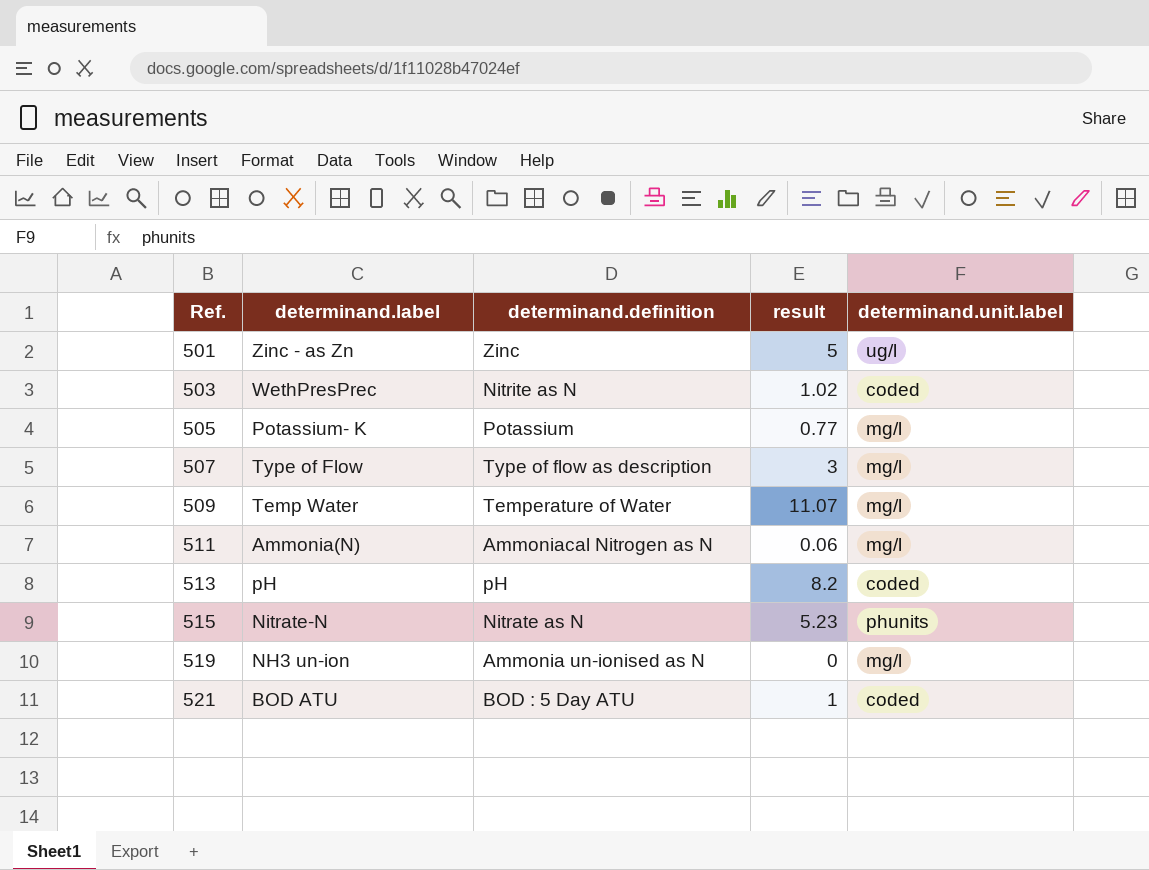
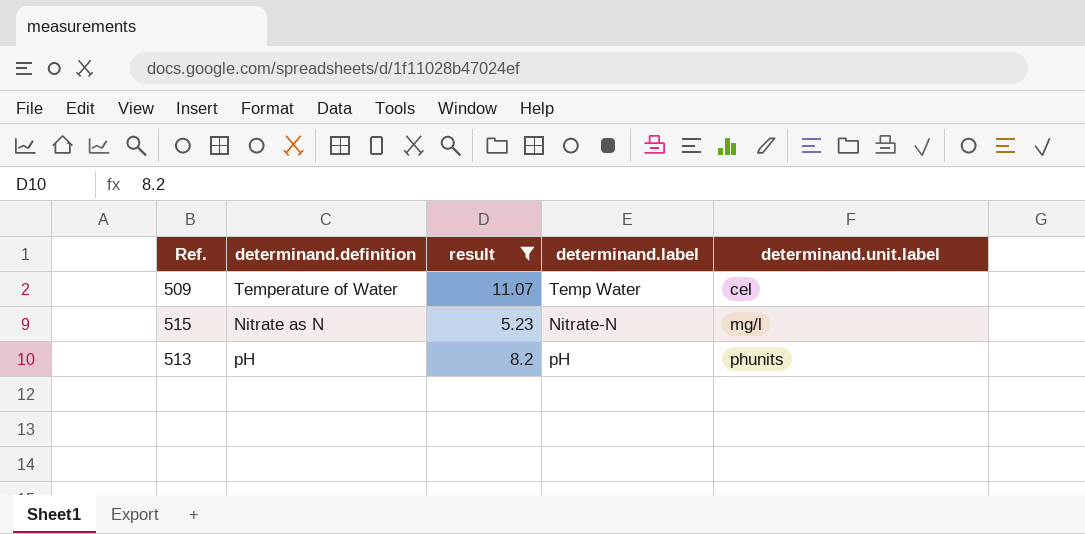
filter: none -> result >= 5.23
row order: Ref. ascending -> determinand.unit.label ascending
column determinand.label | position: 2 -> 4
509 | determinand.unit.label: mg/l -> cel
515 | determinand.unit.label: phunits -> mg/l
513 | determinand.unit.label: coded -> phunits

